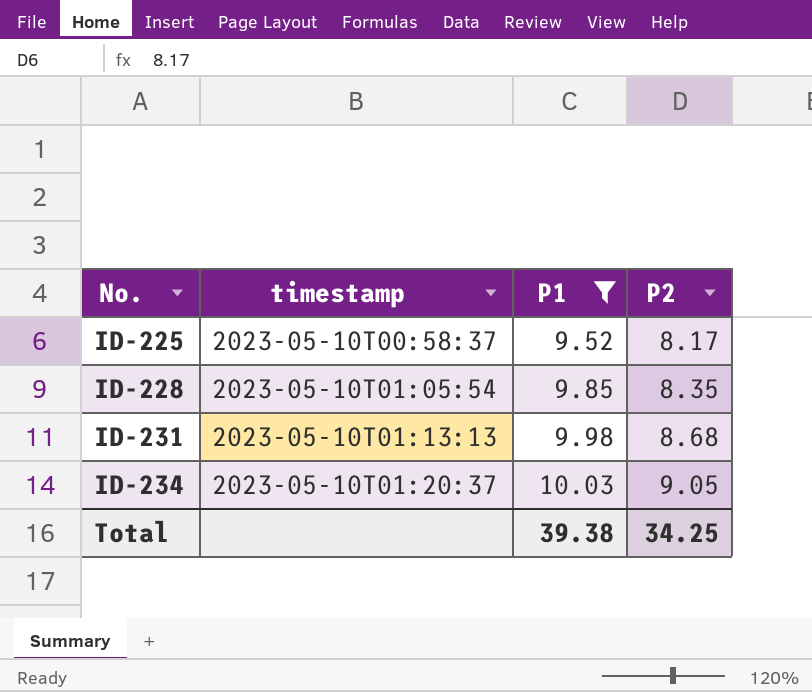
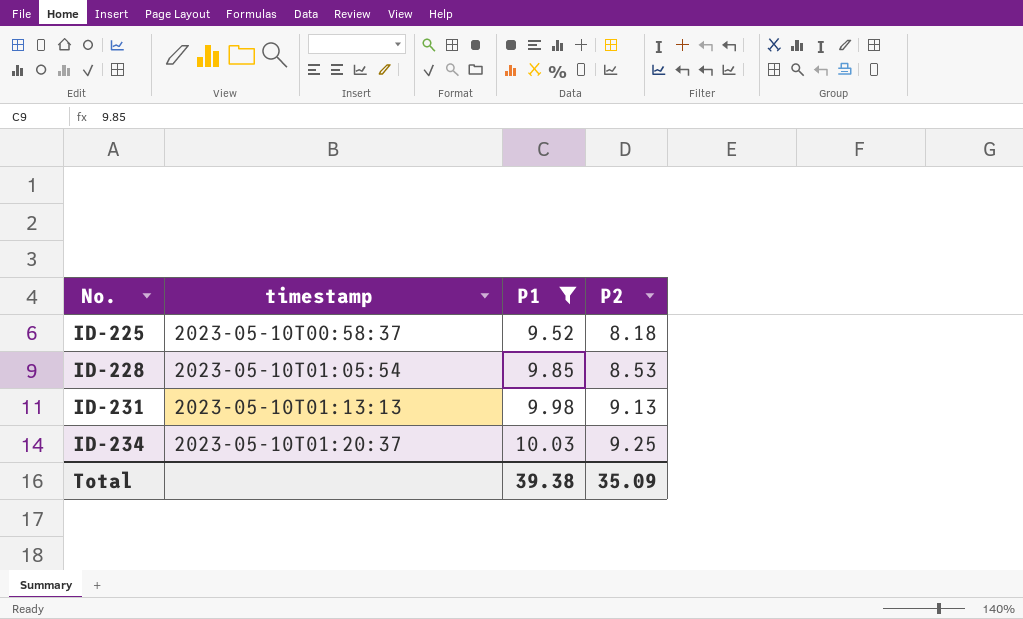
ID-225 | P2: 8.17 -> 8.18
ID-228 | P2: 8.35 -> 8.53
ID-231 | P2: 8.68 -> 9.13
ID-234 | P2: 9.05 -> 9.25
Total | P2: 34.25 -> 35.09

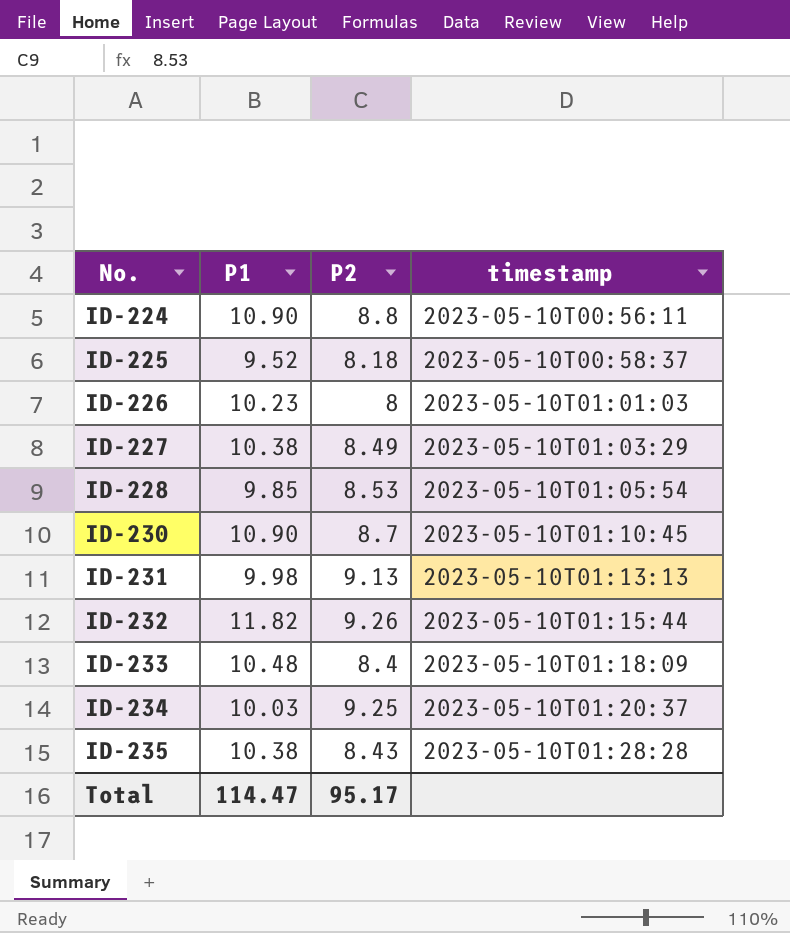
filter: P1 <= 10.03 -> none
column timestamp | position: 2 -> 4
Total | P1: 39.38 -> 114.47
Total | P2: 35.09 -> 95.17

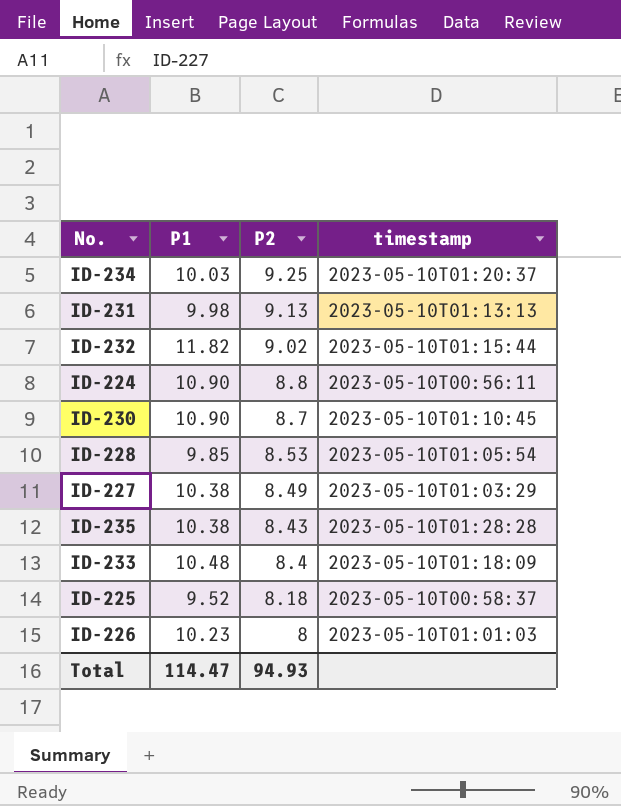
row order: No. ascending -> P2 descending
ID-232 | P2: 9.26 -> 9.02
Total | P2: 95.17 -> 94.93

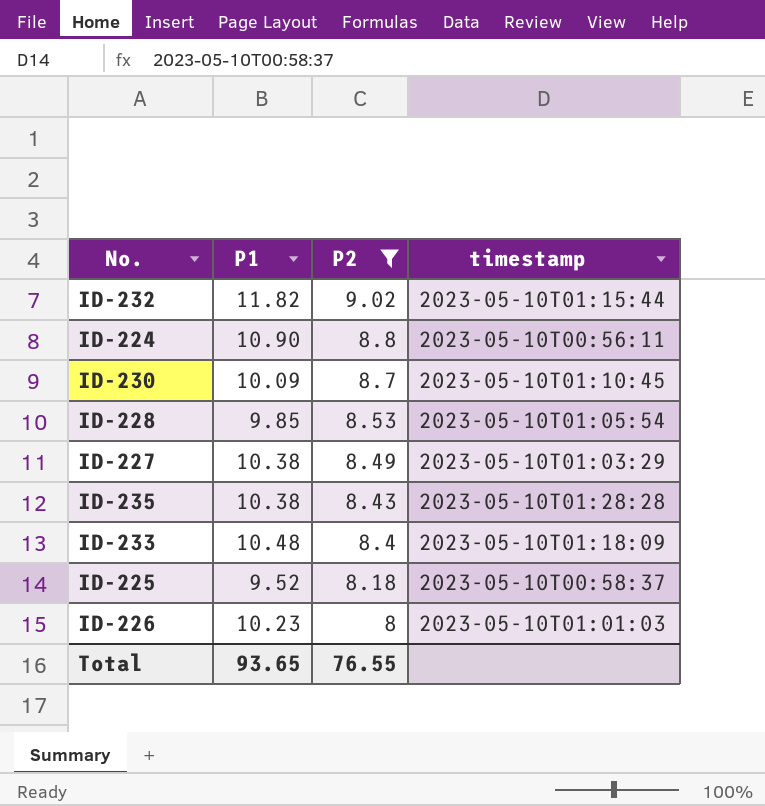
filter: none -> P2 <= 9.02
ID-230 | P1: 10.90 -> 10.09
Total | P1: 114.47 -> 93.65
Total | P2: 94.93 -> 76.55

